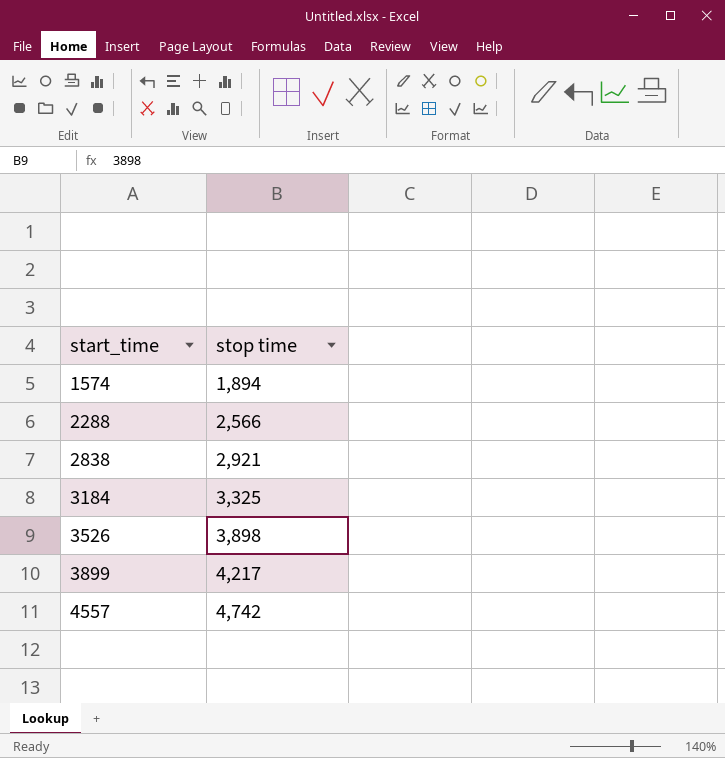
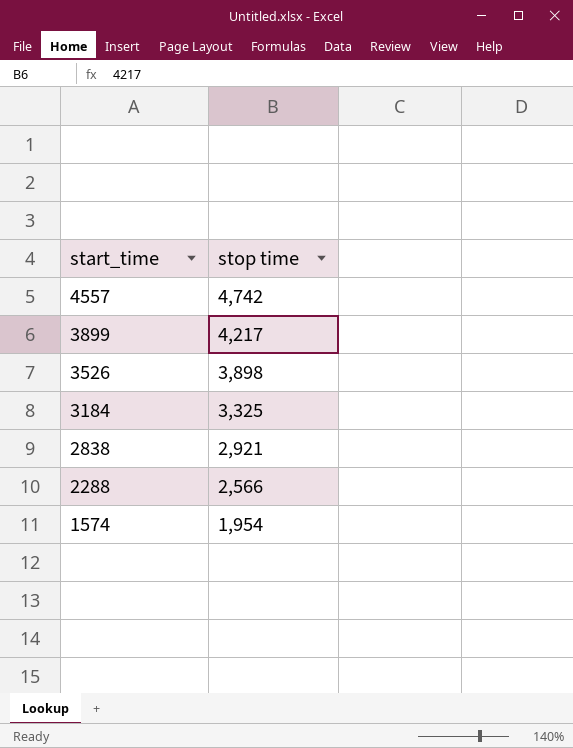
row order: start_time ascending -> start_time descending
1574 | stop time: 1,894 -> 1,954

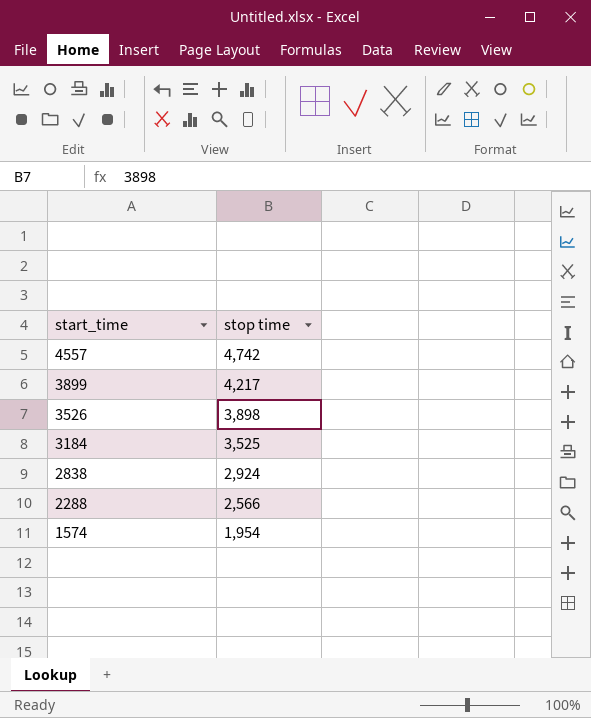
3184 | stop time: 3,325 -> 3,525
2838 | stop time: 2,921 -> 2,924

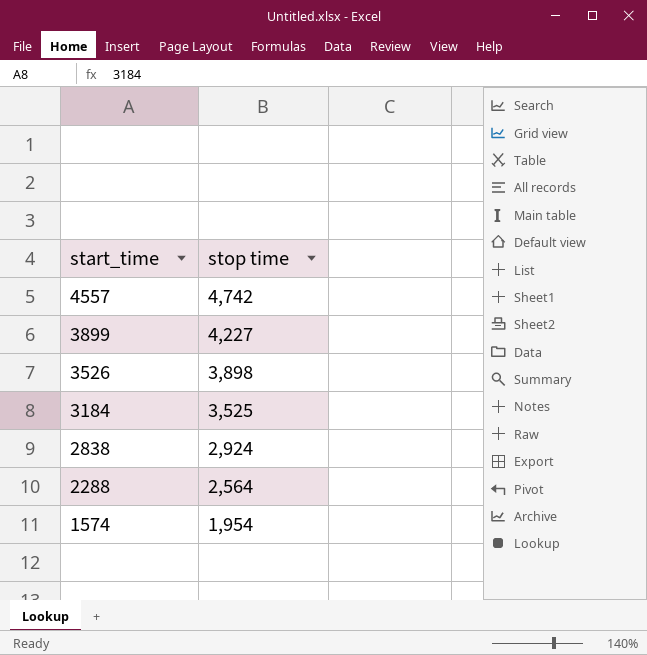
3899 | stop time: 4,217 -> 4,227
2288 | stop time: 2,566 -> 2,564

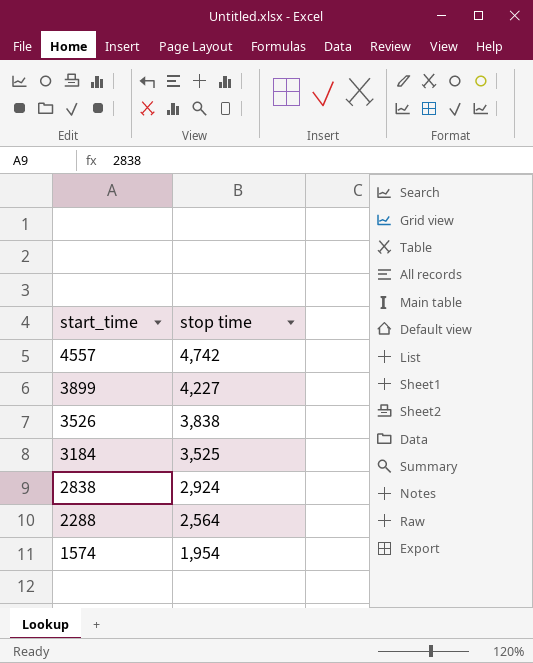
3526 | stop time: 3,898 -> 3,838

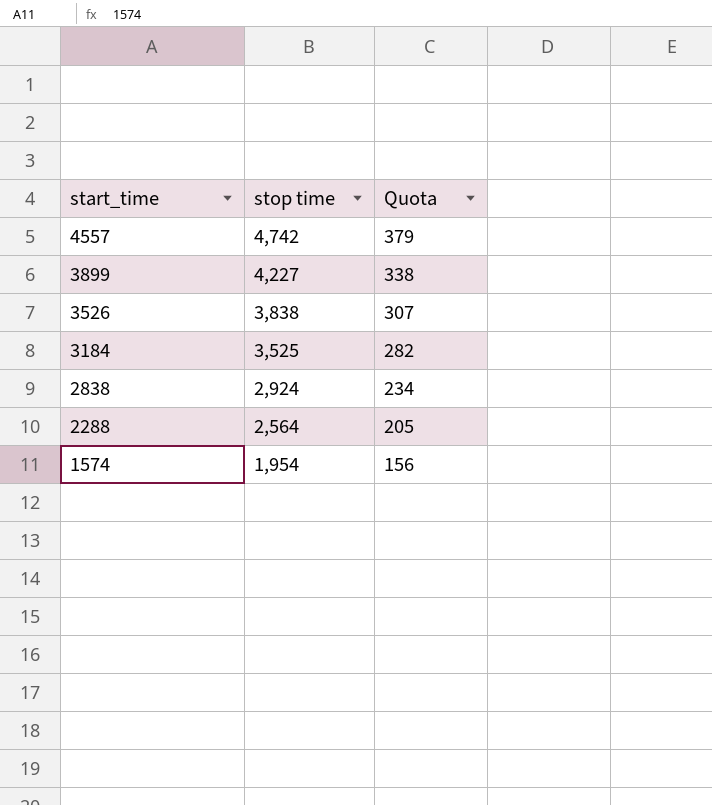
column Quota | formula: none -> [stop time] * 0.08

